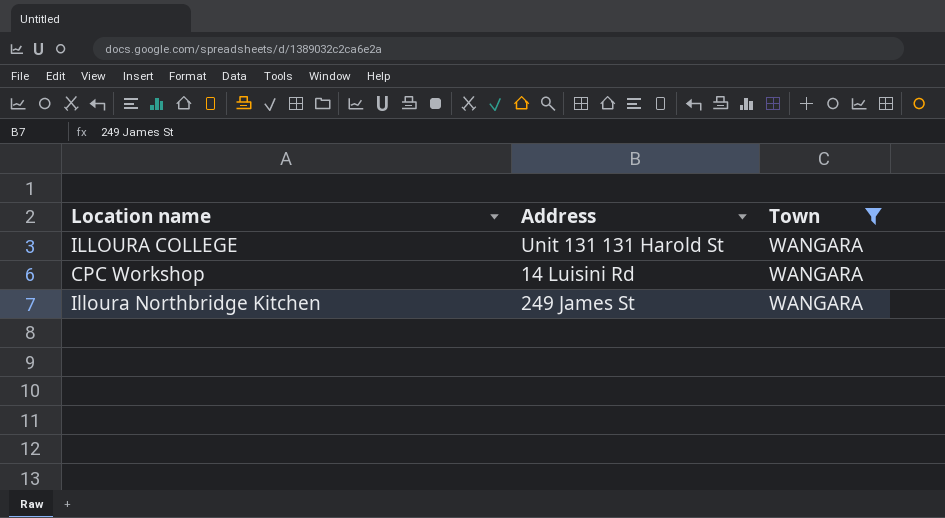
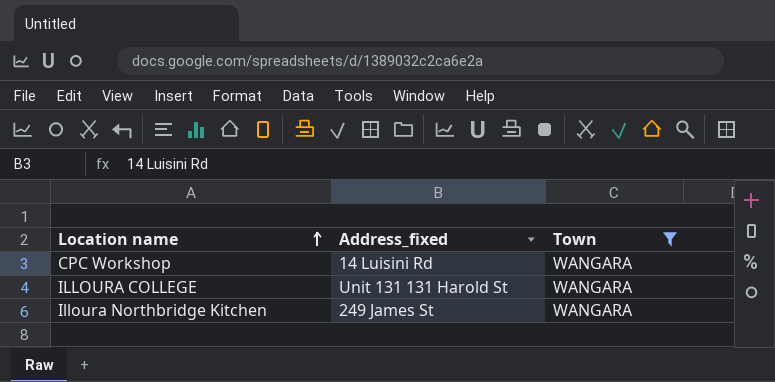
row order: none -> Location name ascending
column name: Address -> Address_fixed

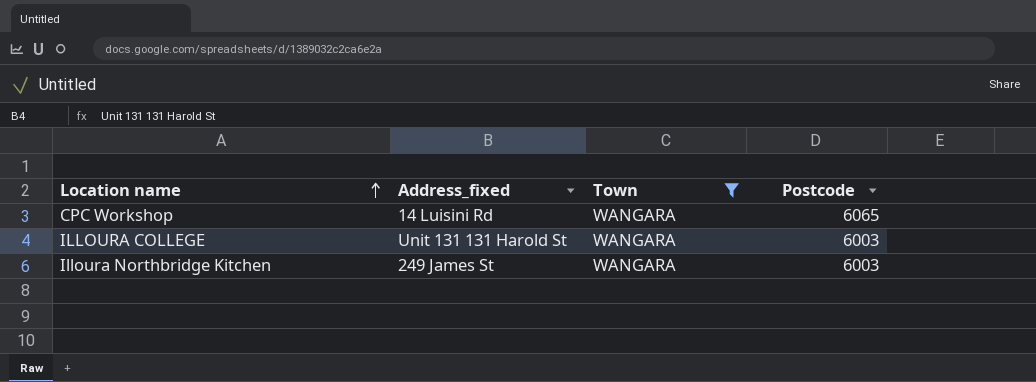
column Postcode | position: none -> 4

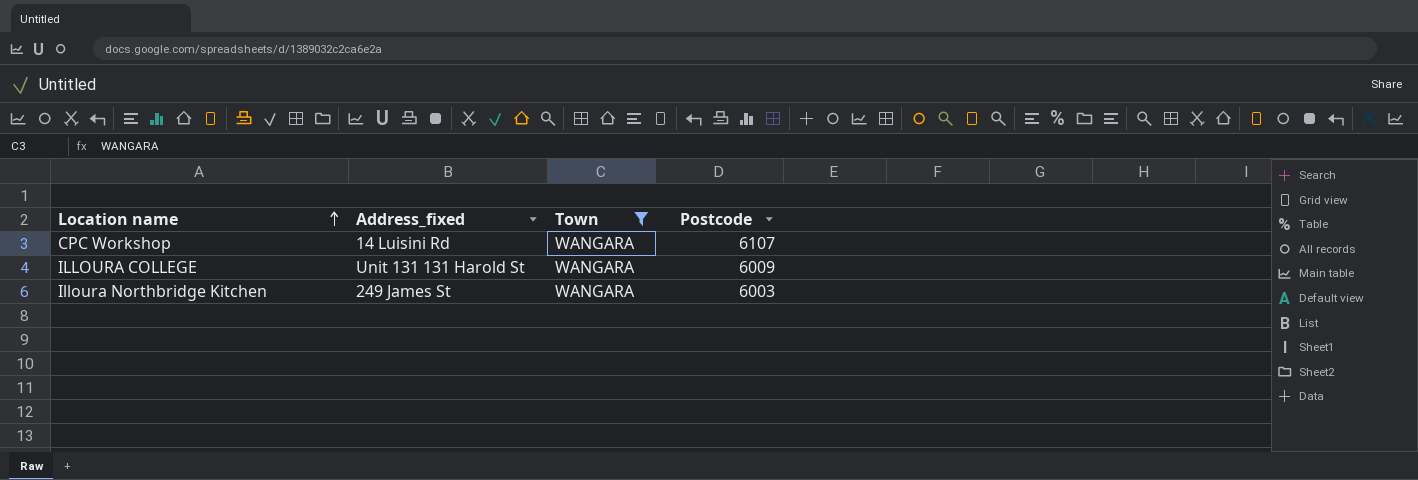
CPC Workshop | Postcode: 6065 -> 6107
ILLOURA COLLEGE | Postcode: 6003 -> 6009

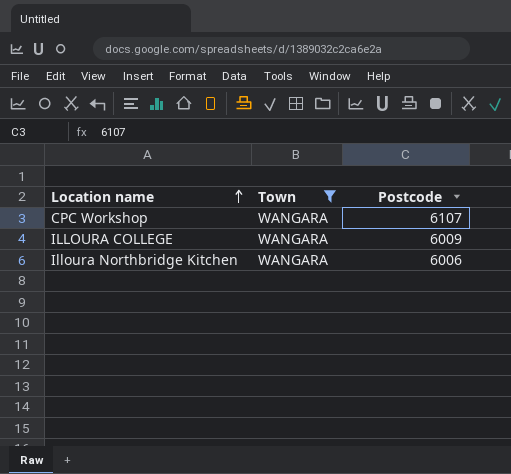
column Address_fixed | position: 2 -> none
Illoura Northbridge Kitchen | Postcode: 6003 -> 6006

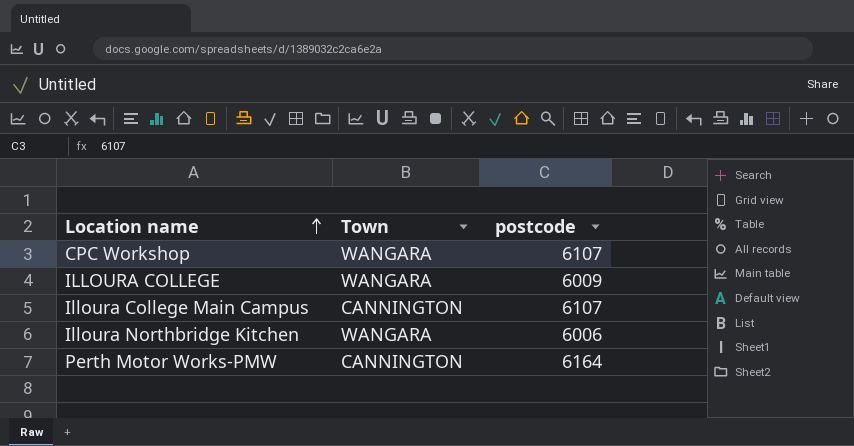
filter: Town = WANGARA -> none
column name: Postcode -> postcode

